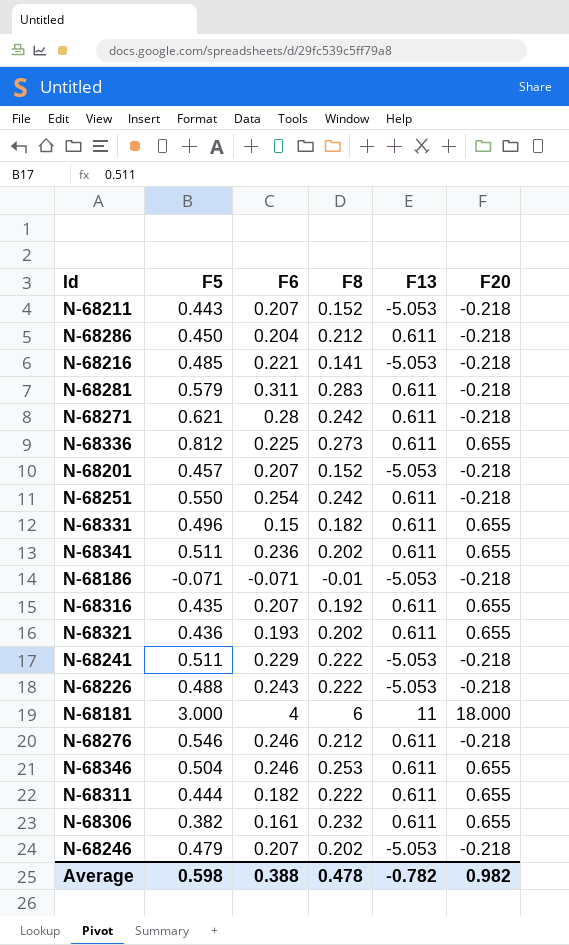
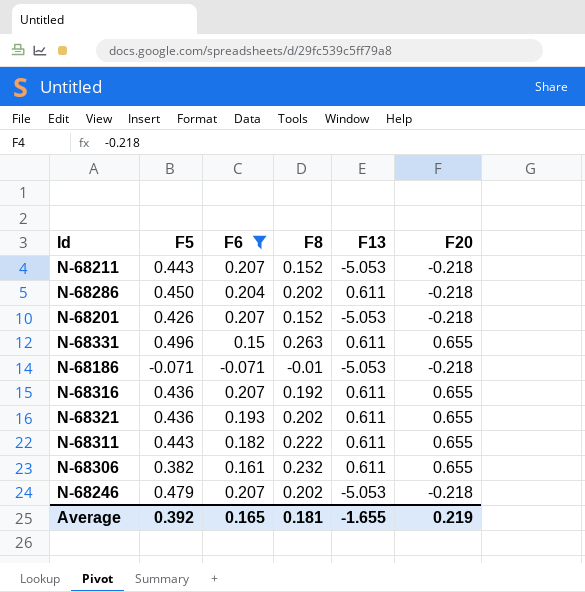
filter: none -> F6 <= 0.207
N-68286 | F8: 0.212 -> 0.202
N-68201 | F5: 0.457 -> 0.426
N-68331 | F8: 0.182 -> 0.263
N-68316 | F5: 0.435 -> 0.436
N-68311 | F5: 0.444 -> 0.443
Average | F5: 0.598 -> 0.392
Average | F6: 0.388 -> 0.165
Average | F8: 0.478 -> 0.181
Average | F13: -0.782 -> -1.655
Average | F20: 0.982 -> 0.219

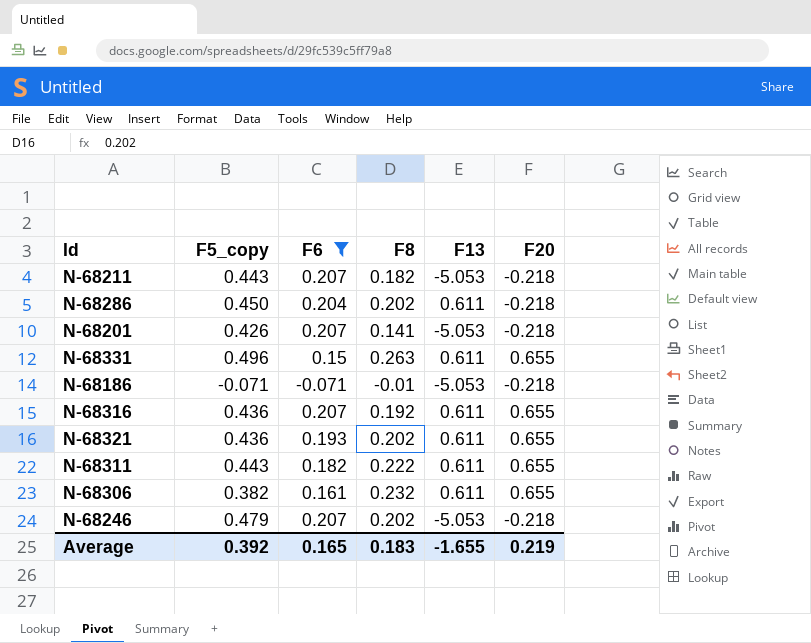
column name: F5 -> F5_copy
N-68211 | F8: 0.152 -> 0.182
N-68201 | F8: 0.152 -> 0.141
Average | F8: 0.181 -> 0.183

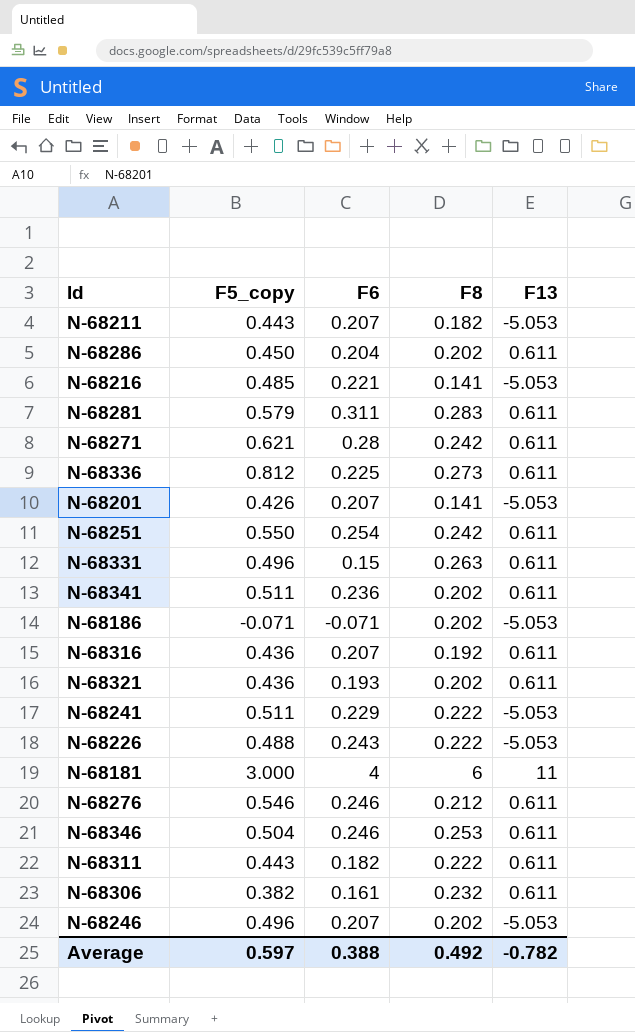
filter: F6 <= 0.207 -> none
column F20 | position: 6 -> none
N-68186 | F8: -0.01 -> 0.202
N-68246 | F5_copy: 0.479 -> 0.496
Average | F5_copy: 0.392 -> 0.597
Average | F6: 0.165 -> 0.388
Average | F8: 0.183 -> 0.492
Average | F13: -1.655 -> -0.782

